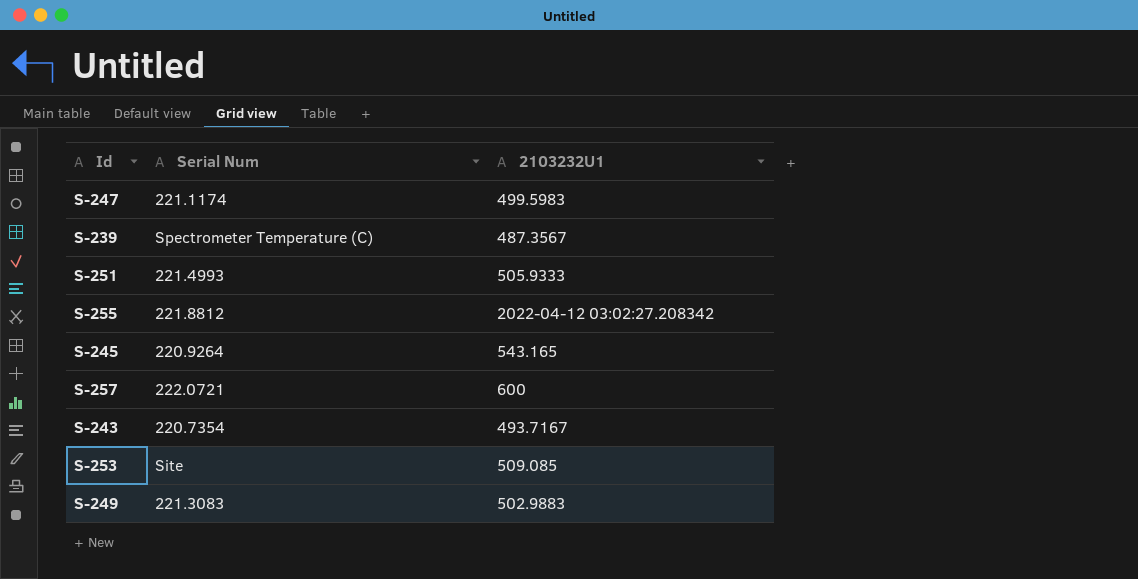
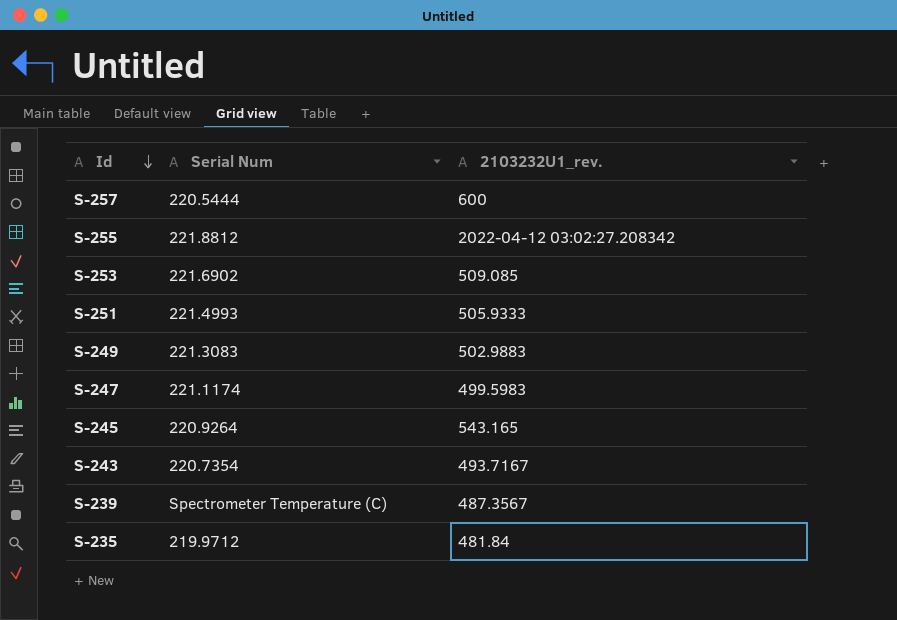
row order: none -> Id descending
column name: 2103232U1 -> 2103232U1_rev.
S-257 | Serial Num: 222.0721 -> 220.5444
S-253 | Serial Num: Site -> 221.6902
row S-235: none -> 219.9712 | 481.84

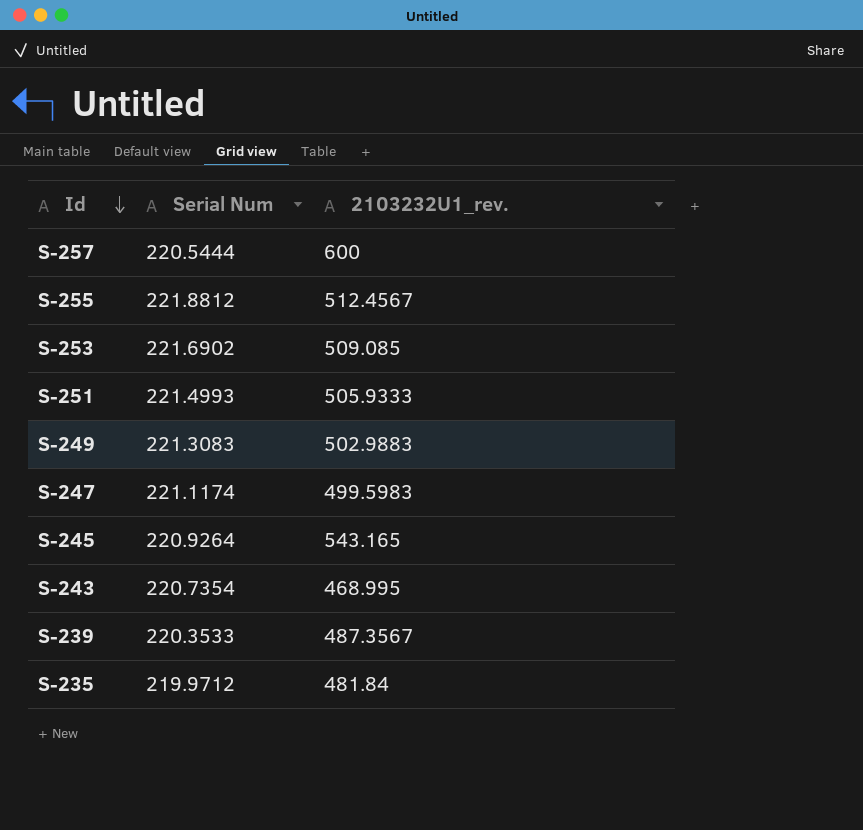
S-255 | 2103232U1_rev.: 2022-04-12 03:02:27.208342 -> 512.4567
S-243 | 2103232U1_rev.: 493.7167 -> 468.995
S-239 | Serial Num: Spectrometer Temperature (C) -> 220.3533

